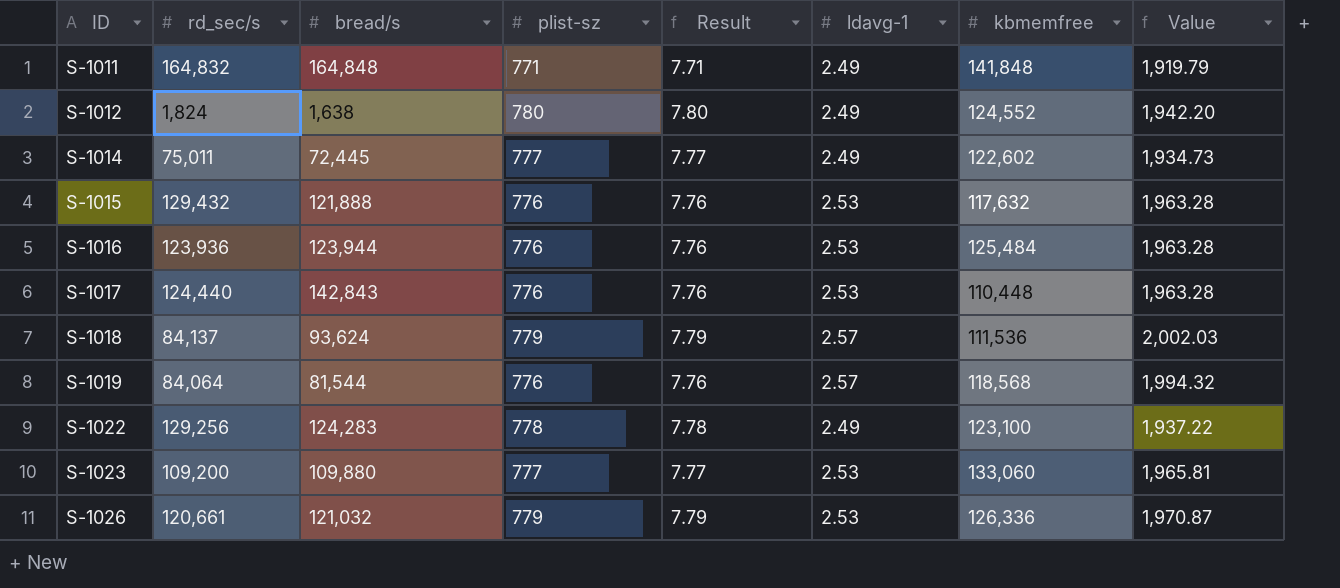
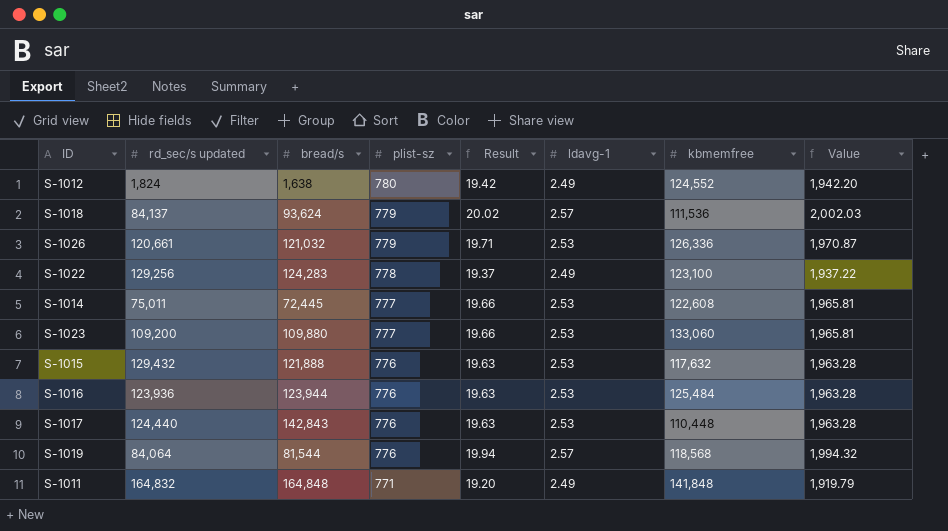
row order: ID ascending -> plist-sz descending
column name: rd_sec/s -> rd_sec/s updated
column Result | formula: [plist-sz] * 0.01 -> [Value] * 0.01
S-1014 | ldavg-1: 2.49 -> 2.53
S-1014 | kbmemfree: 122,602 -> 122,608
S-1014 | Value: 1,934.73 -> 1,965.81

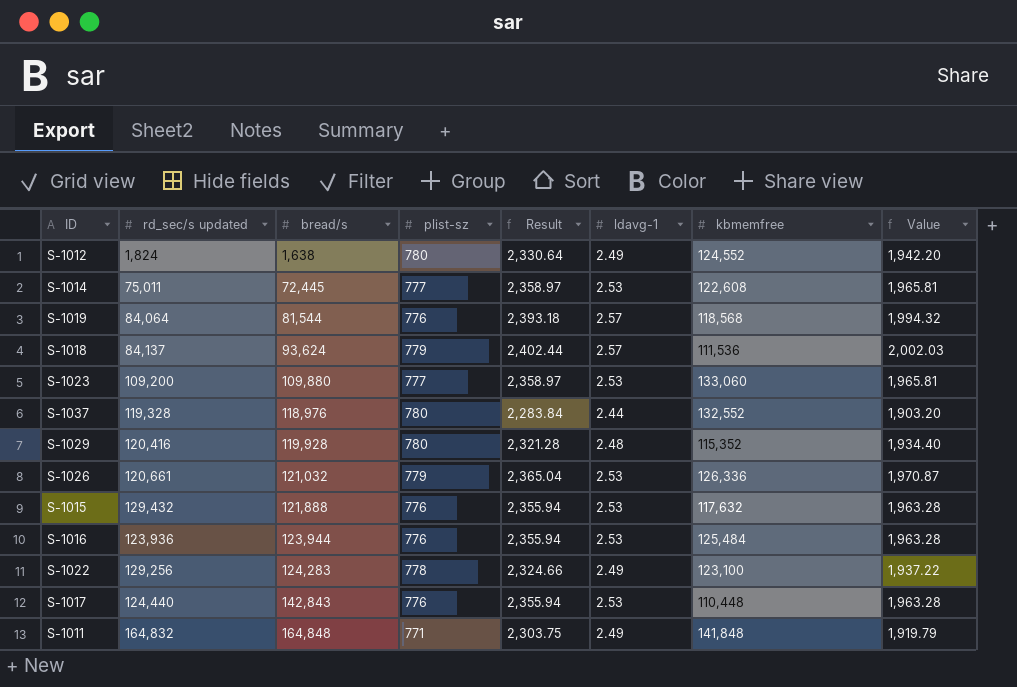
row order: plist-sz descending -> bread/s ascending
column Result | formula: [Value] * 0.01 -> [Value] * 1.2
row S-1037: none -> 119,328 | 118,976 | 780 | 2,283.84 | 2.44 | 132,552 | 1,903.20
row S-1029: none -> 120,416 | 119,928 | 780 | 2,321.28 | 2.48 | 115,352 | 1,934.40

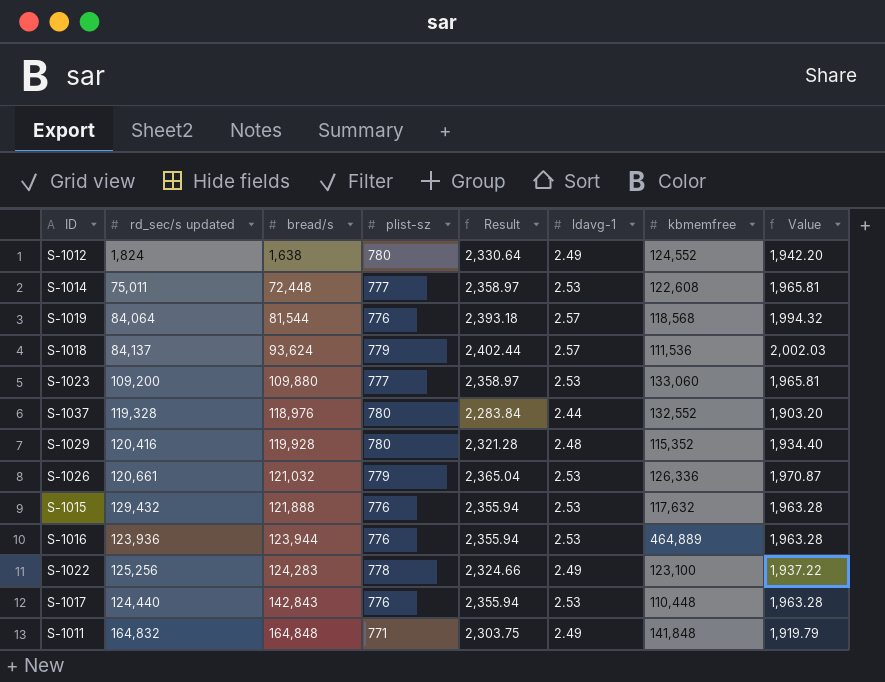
S-1014 | bread/s: 72,445 -> 72,448
S-1016 | kbmemfree: 125,484 -> 464,889
S-1022 | rd_sec/s updated: 129,256 -> 125,256

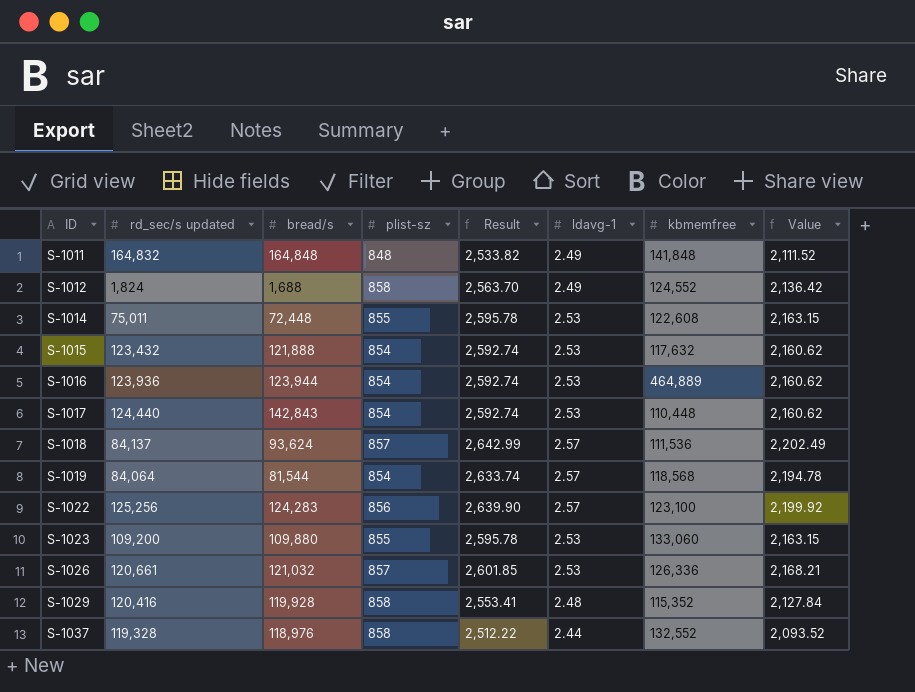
row order: bread/s ascending -> ID ascending
S-1011 | plist-sz: 771 -> 848
S-1011 | Result: 2,303.75 -> 2,533.82
S-1011 | Value: 1,919.79 -> 2,111.52
S-1012 | bread/s: 1,638 -> 1,688
S-1012 | plist-sz: 780 -> 858
S-1012 | Result: 2,330.64 -> 2,563.70
S-1012 | Value: 1,942.20 -> 2,136.42
S-1014 | plist-sz: 777 -> 855
S-1014 | Result: 2,358.97 -> 2,595.78
S-1014 | Value: 1,965.81 -> 2,163.15
S-1015 | rd_sec/s updated: 129,432 -> 123,432
S-1015 | plist-sz: 776 -> 854
S-1015 | Result: 2,355.94 -> 2,592.74
S-1015 | Value: 1,963.28 -> 2,160.62
S-1016 | plist-sz: 776 -> 854
S-1016 | Result: 2,355.94 -> 2,592.74
S-1016 | Value: 1,963.28 -> 2,160.62
S-1017 | plist-sz: 776 -> 854
S-1017 | Result: 2,355.94 -> 2,592.74
S-1017 | Value: 1,963.28 -> 2,160.62
S-1018 | plist-sz: 779 -> 857
S-1018 | Result: 2,402.44 -> 2,642.99
S-1018 | Value: 2,002.03 -> 2,202.49
S-1019 | plist-sz: 776 -> 854
S-1019 | Result: 2,393.18 -> 2,633.74
S-1019 | Value: 1,994.32 -> 2,194.78
S-1022 | plist-sz: 778 -> 856
S-1022 | Result: 2,324.66 -> 2,639.90
S-1022 | ldavg-1: 2.49 -> 2.57
S-1022 | Value: 1,937.22 -> 2,199.92
S-1023 | plist-sz: 777 -> 855
S-1023 | Result: 2,358.97 -> 2,595.78
S-1023 | Value: 1,965.81 -> 2,163.15
S-1026 | plist-sz: 779 -> 857
S-1026 | Result: 2,365.04 -> 2,601.85
S-1026 | Value: 1,970.87 -> 2,168.21
S-1029 | plist-sz: 780 -> 858
S-1029 | Result: 2,321.28 -> 2,553.41
S-1029 | Value: 1,934.40 -> 2,127.84
S-1037 | plist-sz: 780 -> 858
S-1037 | Result: 2,283.84 -> 2,512.22
S-1037 | Value: 1,903.20 -> 2,093.52

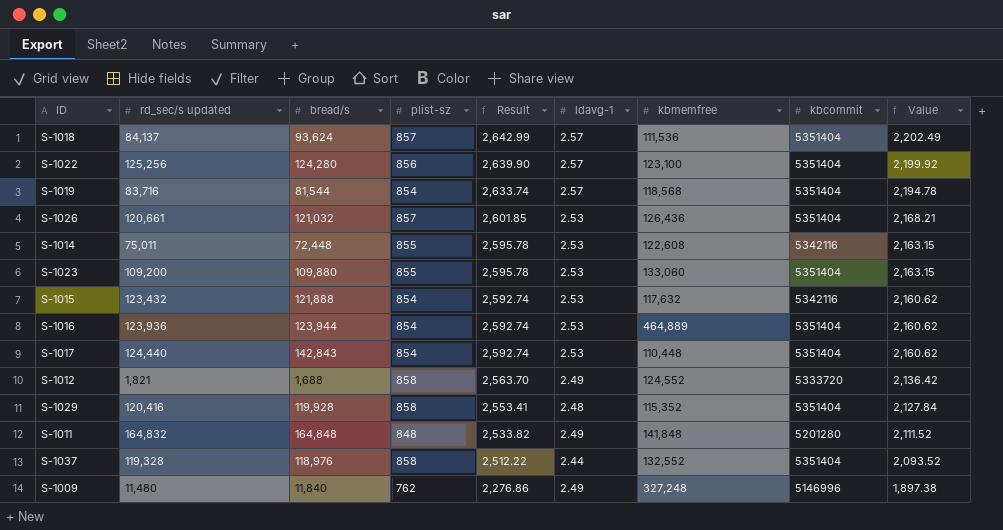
row order: ID ascending -> Result descending
column kbcommit | position: none -> 8
S-1022 | bread/s: 124,283 -> 124,280
S-1019 | rd_sec/s updated: 84,064 -> 83,716
S-1026 | kbmemfree: 126,336 -> 126,436
S-1012 | rd_sec/s updated: 1,824 -> 1,821
row S-1009: none -> 11,480 | 11,840 | 762 | 2,276.86 | 2.49 | 327,248 | 5146996 | 1,897.38

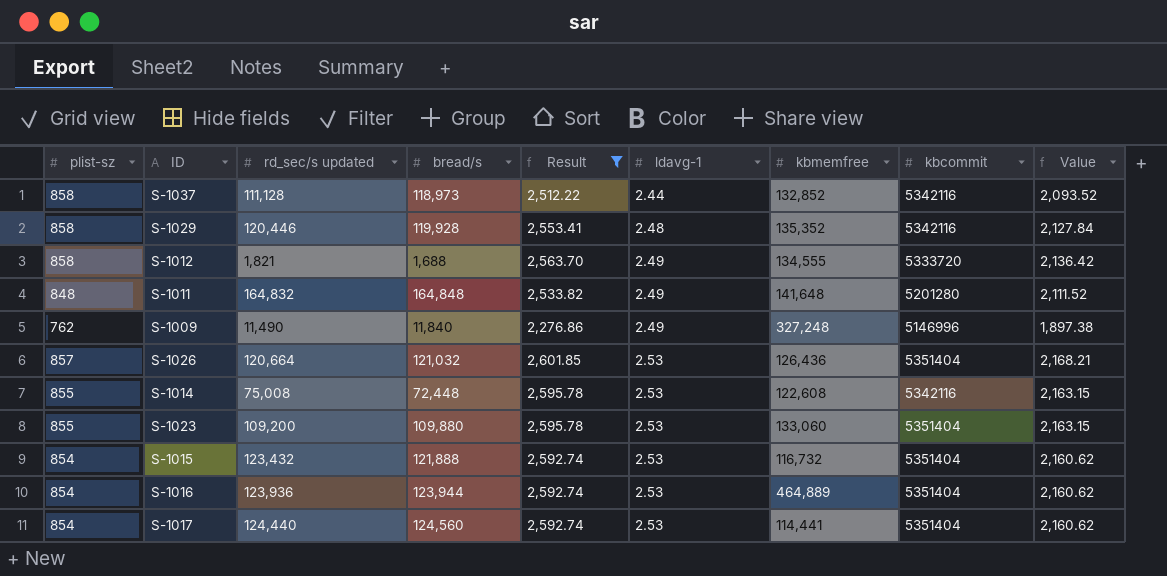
filter: none -> Result <= 2,601.85
row order: Result descending -> ldavg-1 ascending
column plist-sz | position: 4 -> 1
S-1037 | rd_sec/s updated: 119,328 -> 111,128
S-1037 | bread/s: 118,976 -> 118,973
S-1037 | kbmemfree: 132,552 -> 132,852
S-1037 | kbcommit: 5351404 -> 5342116
S-1029 | rd_sec/s updated: 120,416 -> 120,446
S-1029 | kbmemfree: 115,352 -> 135,352
S-1029 | kbcommit: 5351404 -> 5342116
S-1012 | kbmemfree: 124,552 -> 134,555
S-1011 | kbmemfree: 141,848 -> 141,648
S-1009 | rd_sec/s updated: 11,480 -> 11,490
S-1026 | rd_sec/s updated: 120,661 -> 120,664
S-1014 | rd_sec/s updated: 75,011 -> 75,008
S-1015 | kbmemfree: 117,632 -> 116,732
S-1015 | kbcommit: 5342116 -> 5351404
S-1017 | bread/s: 142,843 -> 124,560
S-1017 | kbmemfree: 110,448 -> 114,441

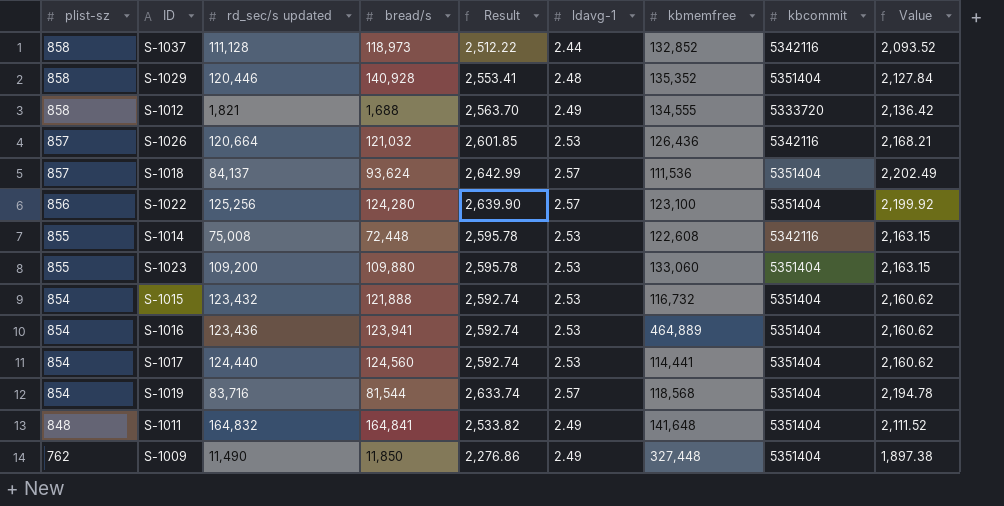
filter: Result <= 2,601.85 -> none
row order: ldavg-1 ascending -> plist-sz descending
S-1029 | bread/s: 119,928 -> 140,928
S-1029 | kbcommit: 5342116 -> 5351404
S-1026 | kbcommit: 5351404 -> 5342116
S-1016 | rd_sec/s updated: 123,936 -> 123,436
S-1016 | bread/s: 123,944 -> 123,941
S-1011 | bread/s: 164,848 -> 164,841
S-1011 | kbcommit: 5201280 -> 5351404
S-1009 | bread/s: 11,840 -> 11,850
S-1009 | kbmemfree: 327,248 -> 327,448
S-1009 | kbcommit: 5146996 -> 5351404

